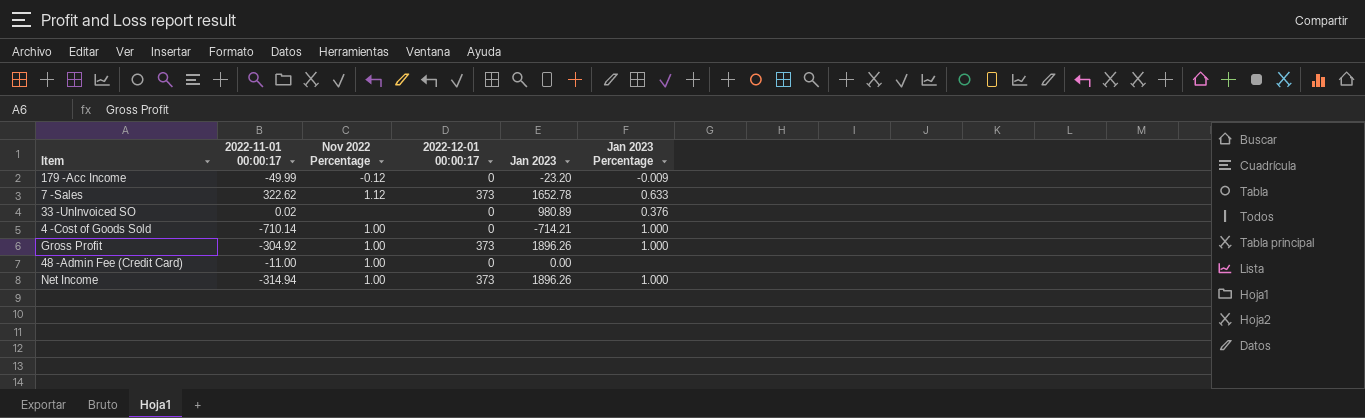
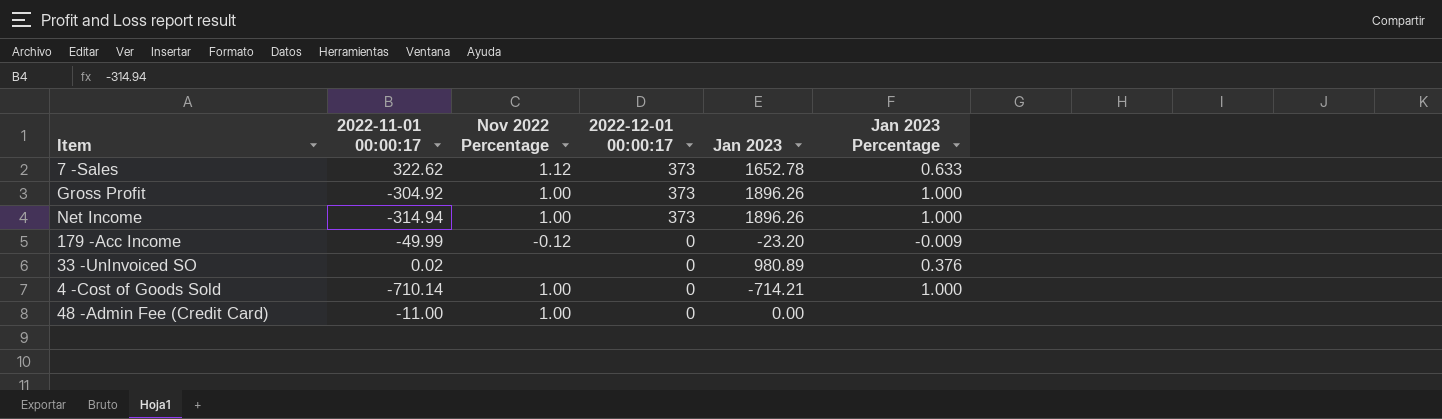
row order: none -> 2022-12-01 00:00:17 descending

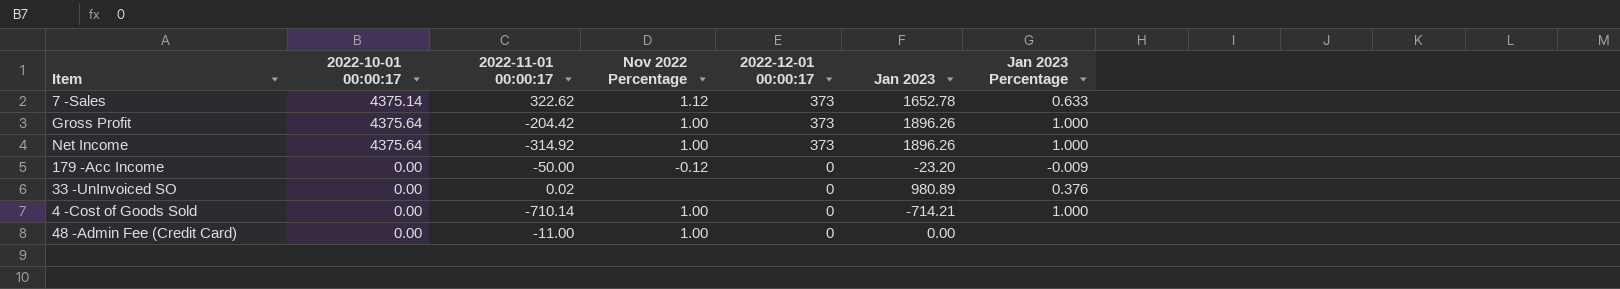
column 2022-10-01 00:00:17 | position: none -> 2
Gross Profit | 2022-11-01 00:00:17: -304.92 -> -204.42
Net Income | 2022-11-01 00:00:17: -314.94 -> -314.92
179 -Acc Income | 2022-11-01 00:00:17: -49.99 -> -50.00

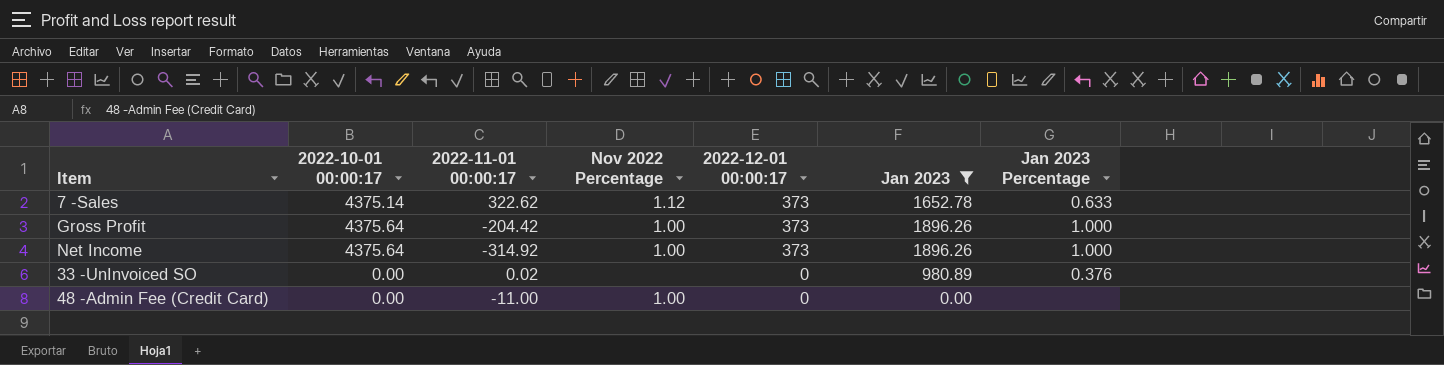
filter: none -> Jan 2023 >= 0.00

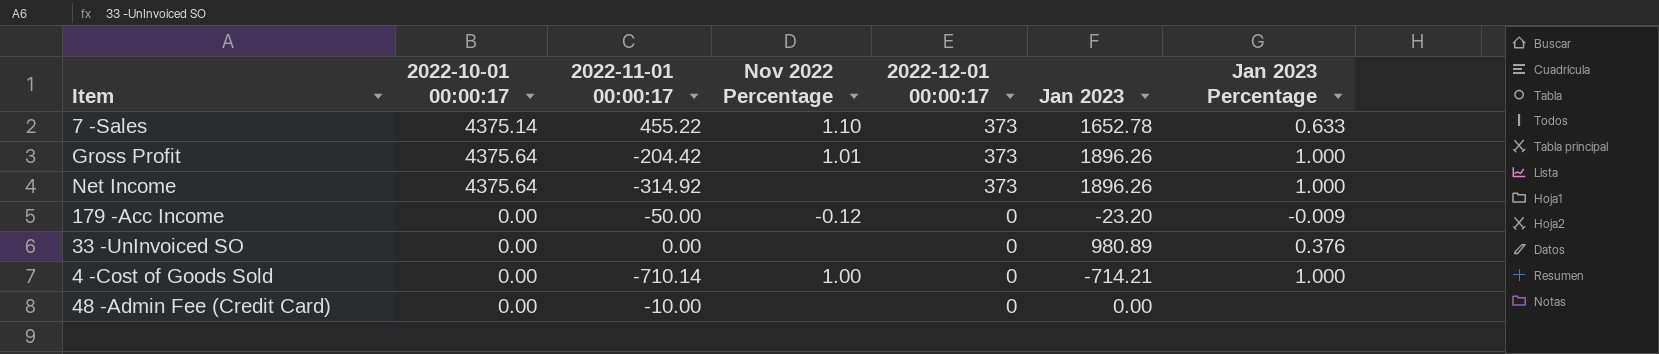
filter: Jan 2023 >= 0.00 -> none
7 -Sales | 2022-11-01 00:00:17: 322.62 -> 455.22
7 -Sales | Nov 2022 Percentage: 1.12 -> 1.10
Gross Profit | Nov 2022 Percentage: 1.00 -> 1.01
Net Income | Nov 2022 Percentage: 1.00 -> none
33 -UnInvoiced SO | 2022-11-01 00:00:17: 0.02 -> 0.00
48 -Admin Fee (Credit Card) | 2022-11-01 00:00:17: -11.00 -> -10.00
48 -Admin Fee (Credit Card) | Nov 2022 Percentage: 1.00 -> none

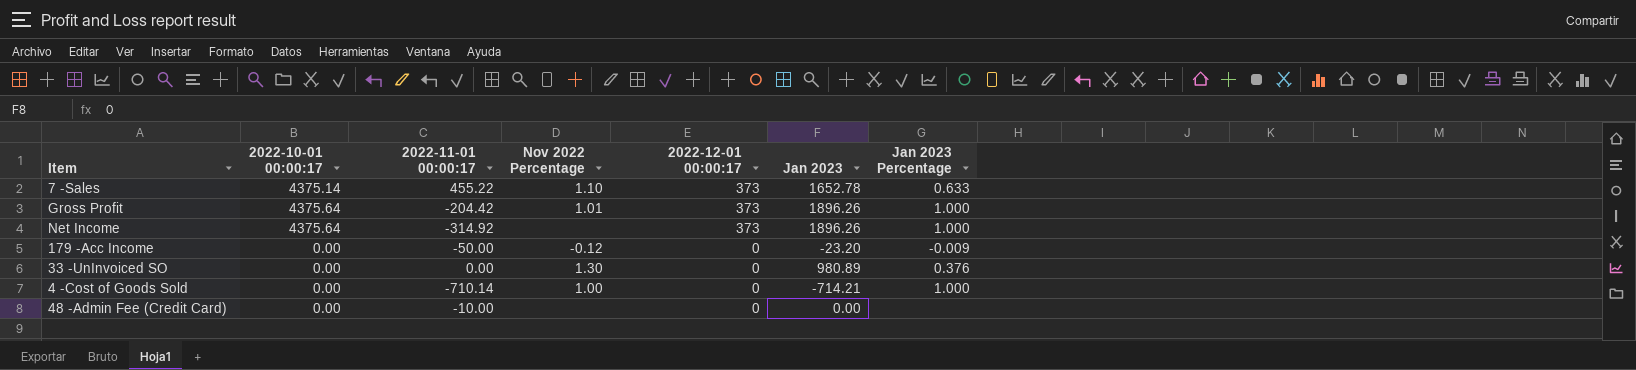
33 -UnInvoiced SO | Nov 2022 Percentage: none -> 1.30

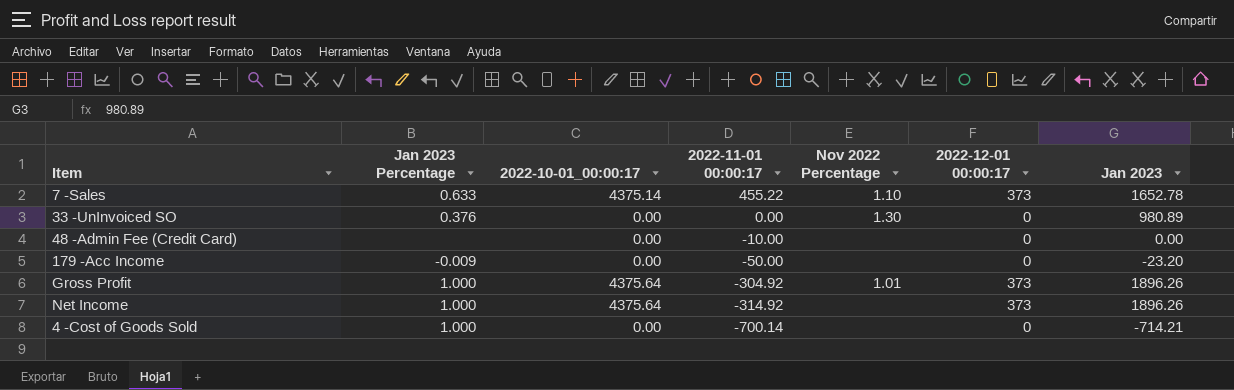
row order: 2022-12-01 00:00:17 descending -> 2022-11-01 00:00:17 descending
column Jan 2023 Percentage | position: 7 -> 2
column name: 2022-10-01 00:00:17 -> 2022-10-01_00:00:17
179 -Acc Income | Nov 2022 Percentage: -0.12 -> none
Gross Profit | 2022-11-01 00:00:17: -204.42 -> -304.92
4 -Cost of Goods Sold | 2022-11-01 00:00:17: -710.14 -> -700.14
4 -Cost of Goods Sold | Nov 2022 Percentage: 1.00 -> none

